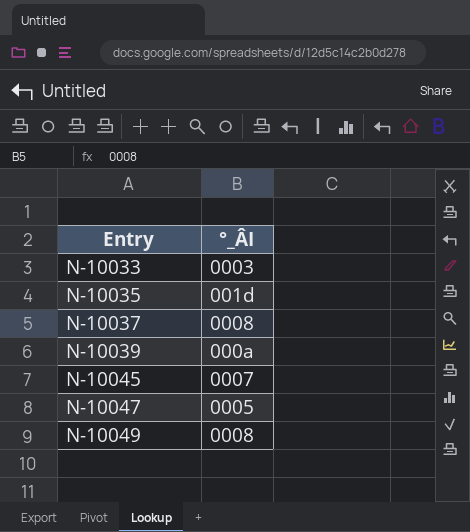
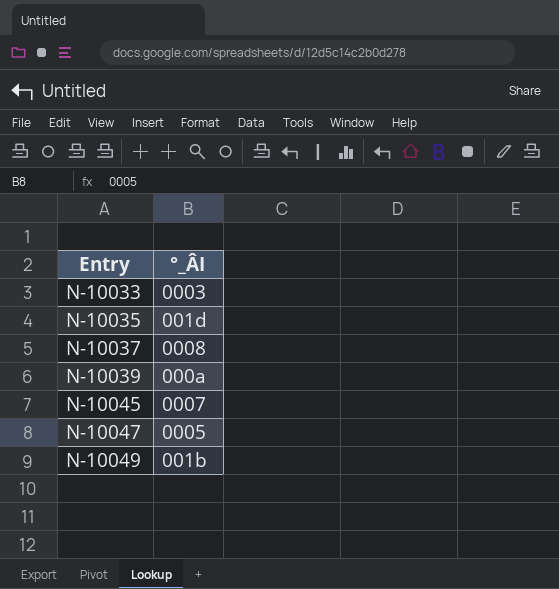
N-10049 | °_ÂI: 0008 -> 001b

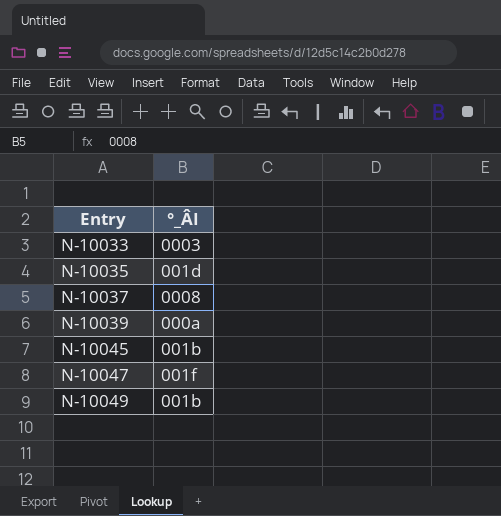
N-10045 | °_ÂI: 0007 -> 001b
N-10047 | °_ÂI: 0005 -> 001f

